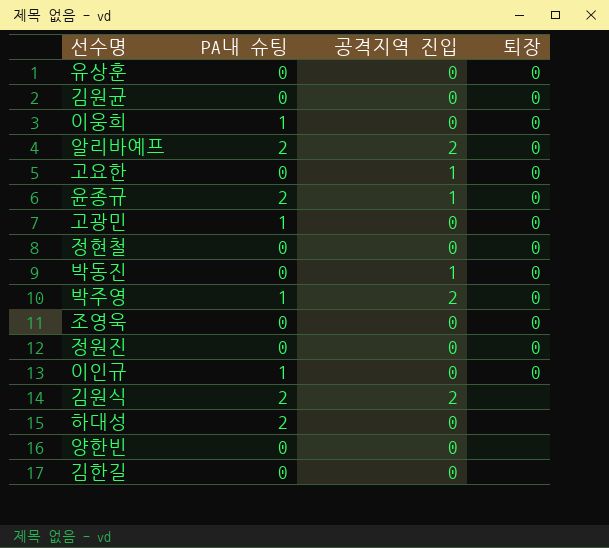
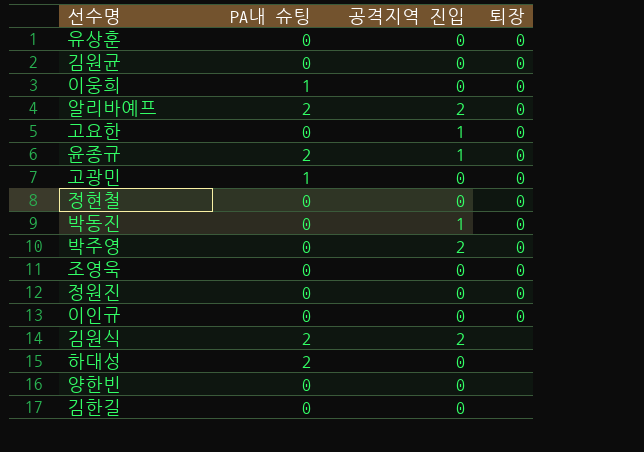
박주영 | PA내 슈팅: 1 -> 0
이인규 | PA내 슈팅: 1 -> 0

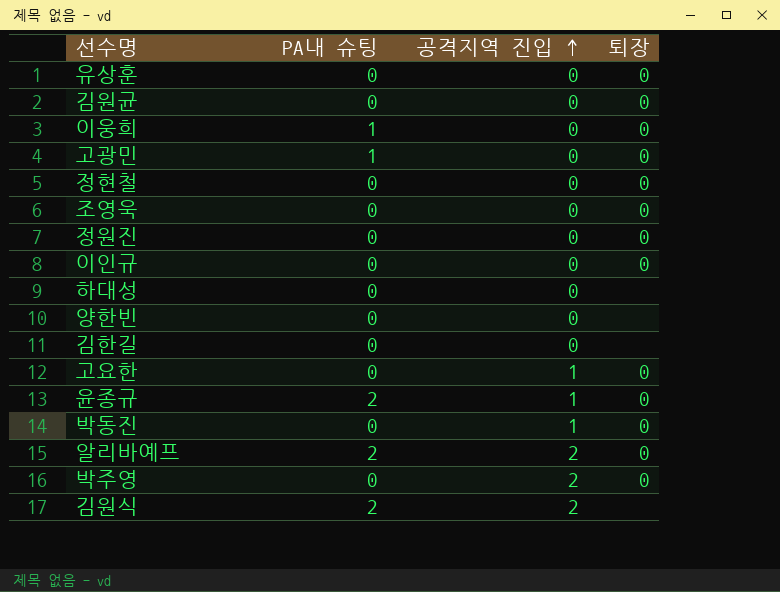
row order: none -> 공격지역 진입 ascending
하대성 | PA내 슈팅: 2 -> 0

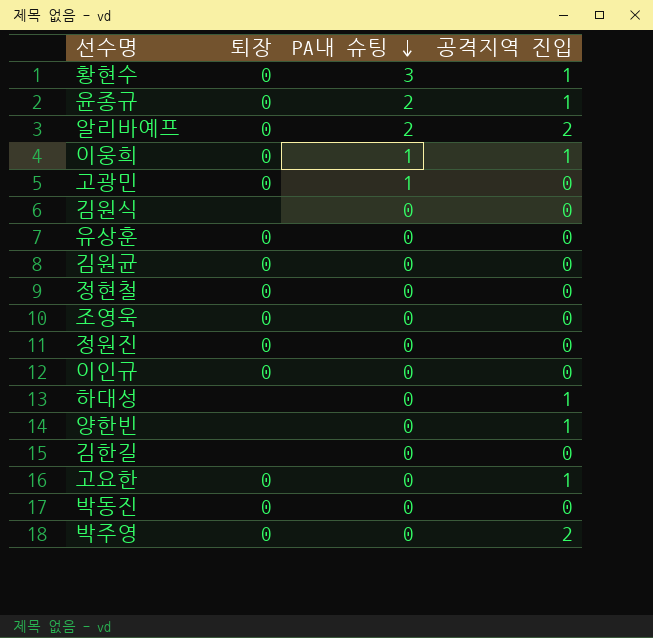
row order: 공격지역 진입 ascending -> PA내 슈팅 descending
column 퇴장 | position: 4 -> 2
row 황현수: none -> 0 | 3 | 1
이웅희 | 공격지역 진입: 0 -> 1
김원식 | PA내 슈팅: 2 -> 0
김원식 | 공격지역 진입: 2 -> 0
하대성 | 공격지역 진입: 0 -> 1
양한빈 | 공격지역 진입: 0 -> 1
박동진 | 공격지역 진입: 1 -> 0

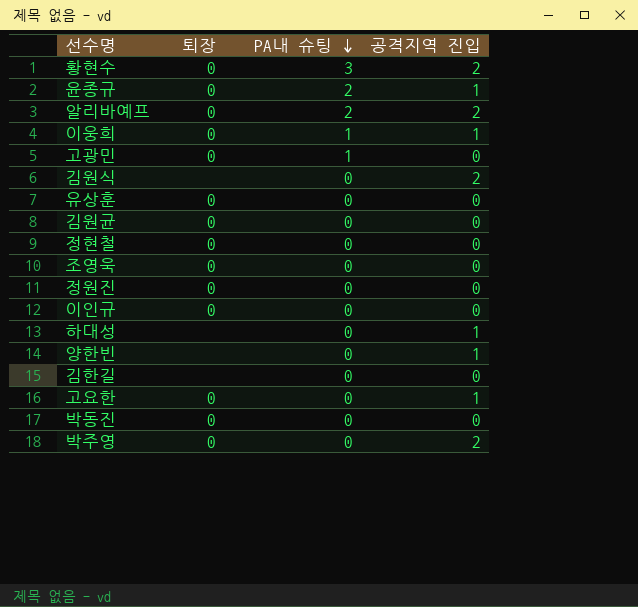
황현수 | 공격지역 진입: 1 -> 2
김원식 | 공격지역 진입: 0 -> 2

